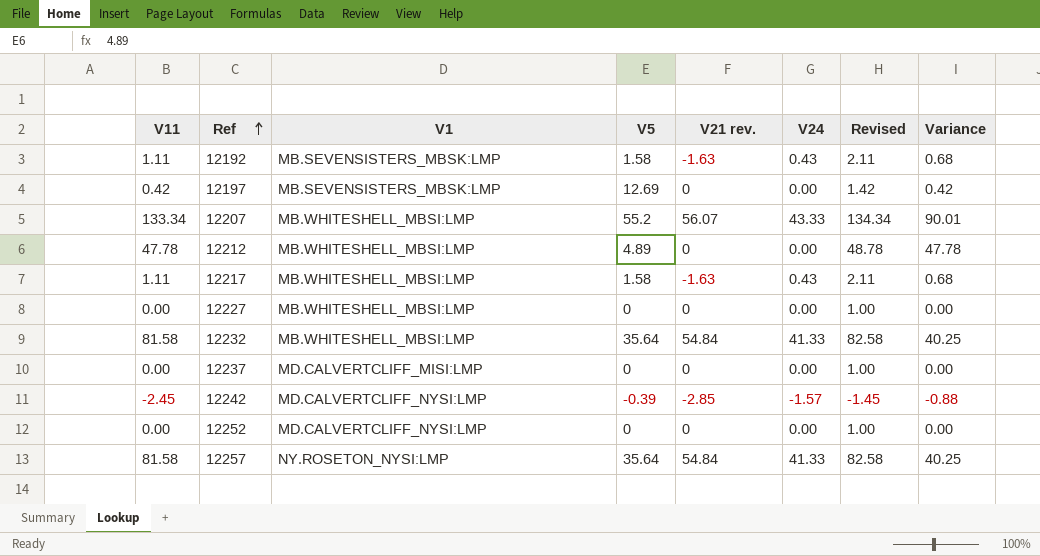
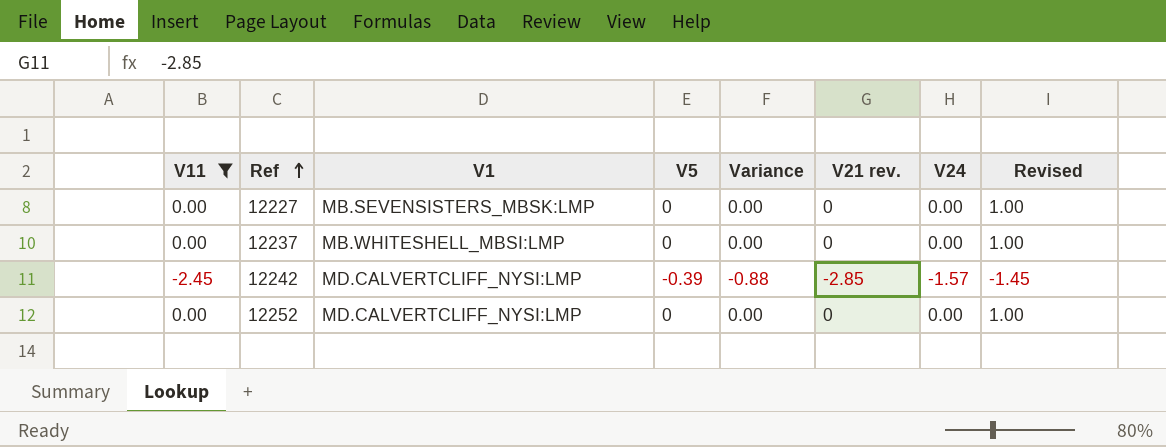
filter: none -> V11 <= 0.00
column Variance | position: 8 -> 5
12227 | V1: MB.WHITESHELL_MBSI:LMP -> MB.SEVENSISTERS_MBSK:LMP
12237 | V1: MD.CALVERTCLIFF_MISI:LMP -> MB.WHITESHELL_MBSI:LMP

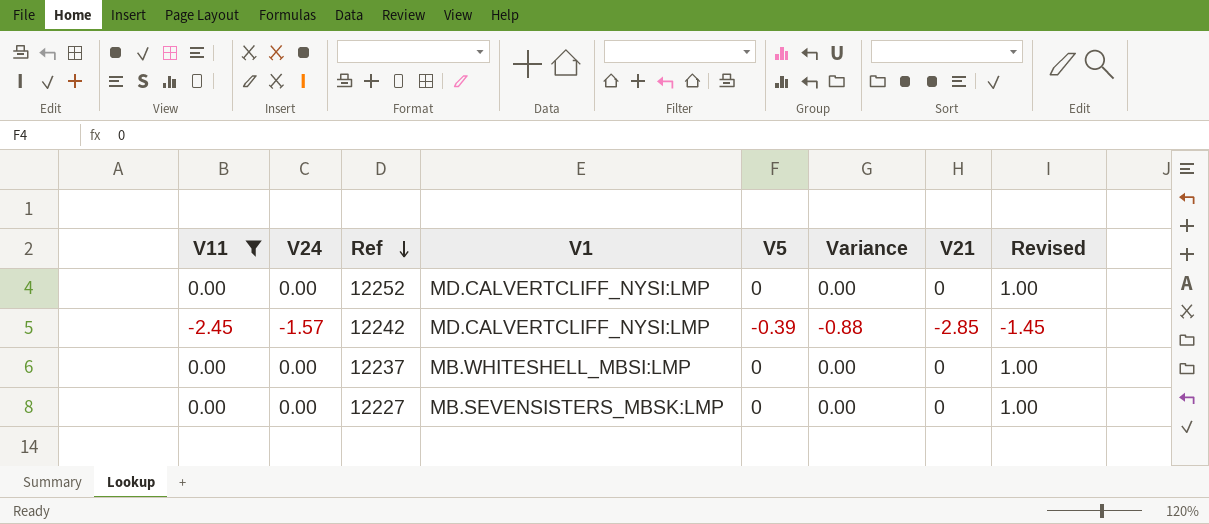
row order: Ref ascending -> Ref descending
column V24 | position: 7 -> 2
column name: V21 rev. -> V21

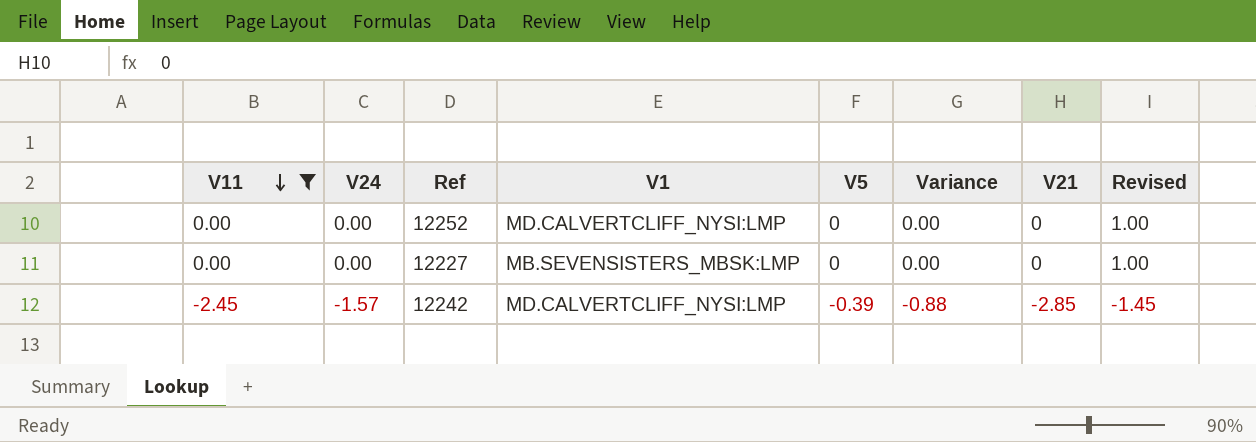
row order: Ref descending -> V11 descending
row 12237: 0.00 | 0.00 | MB.WHITESHELL_MBSI:LMP | 0 | 0.00 | 0 | 1.00 -> none

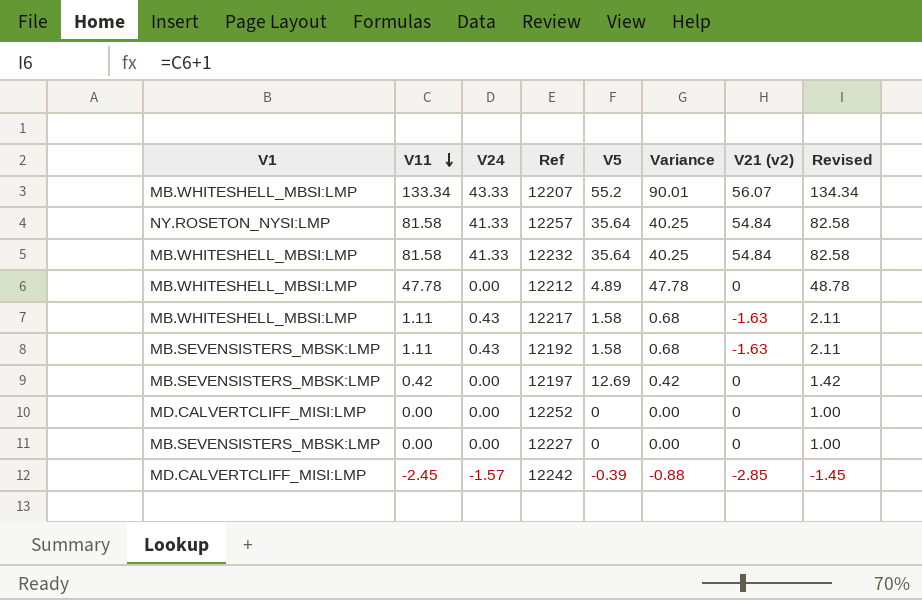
filter: V11 <= 0.00 -> none
column V1 | position: 4 -> 1
column name: V21 -> V21 (v2)
12252 | V1: MD.CALVERTCLIFF_NYSI:LMP -> MD.CALVERTCLIFF_MISI:LMP
12242 | V1: MD.CALVERTCLIFF_NYSI:LMP -> MD.CALVERTCLIFF_MISI:LMP

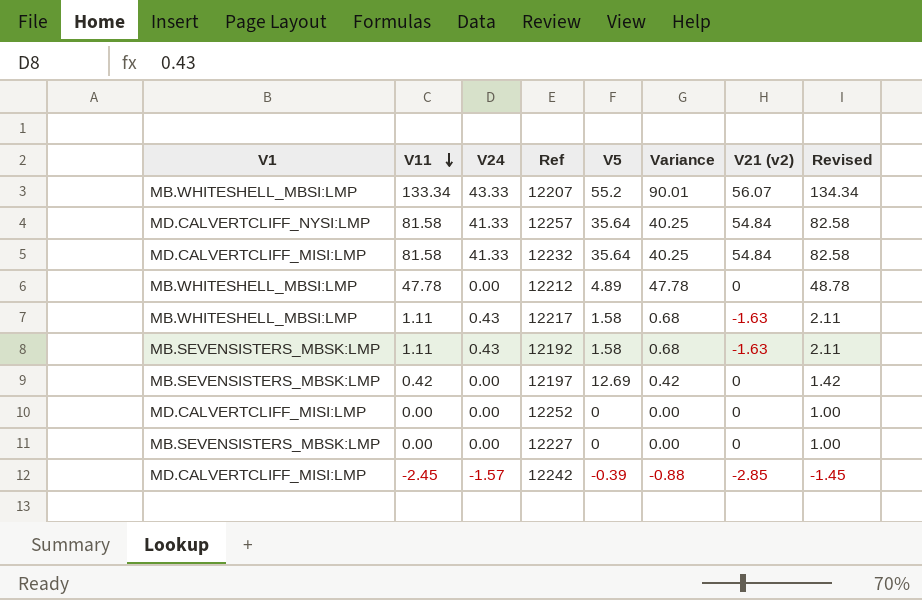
12257 | V1: NY.ROSETON_NYSI:LMP -> MD.CALVERTCLIFF_NYSI:LMP
12232 | V1: MB.WHITESHELL_MBSI:LMP -> MD.CALVERTCLIFF_MISI:LMP

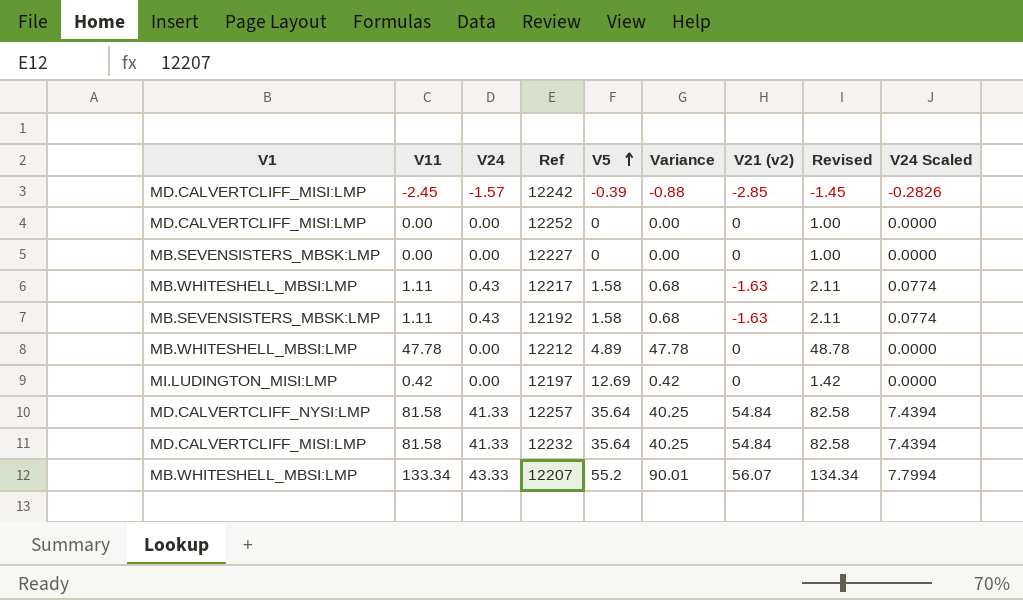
row order: V11 descending -> V5 ascending
column V24 Scaled | formula: none -> [V24] * 0.18
12197 | V1: MB.SEVENSISTERS_MBSK:LMP -> MI.LUDINGTON_MISI:LMP

